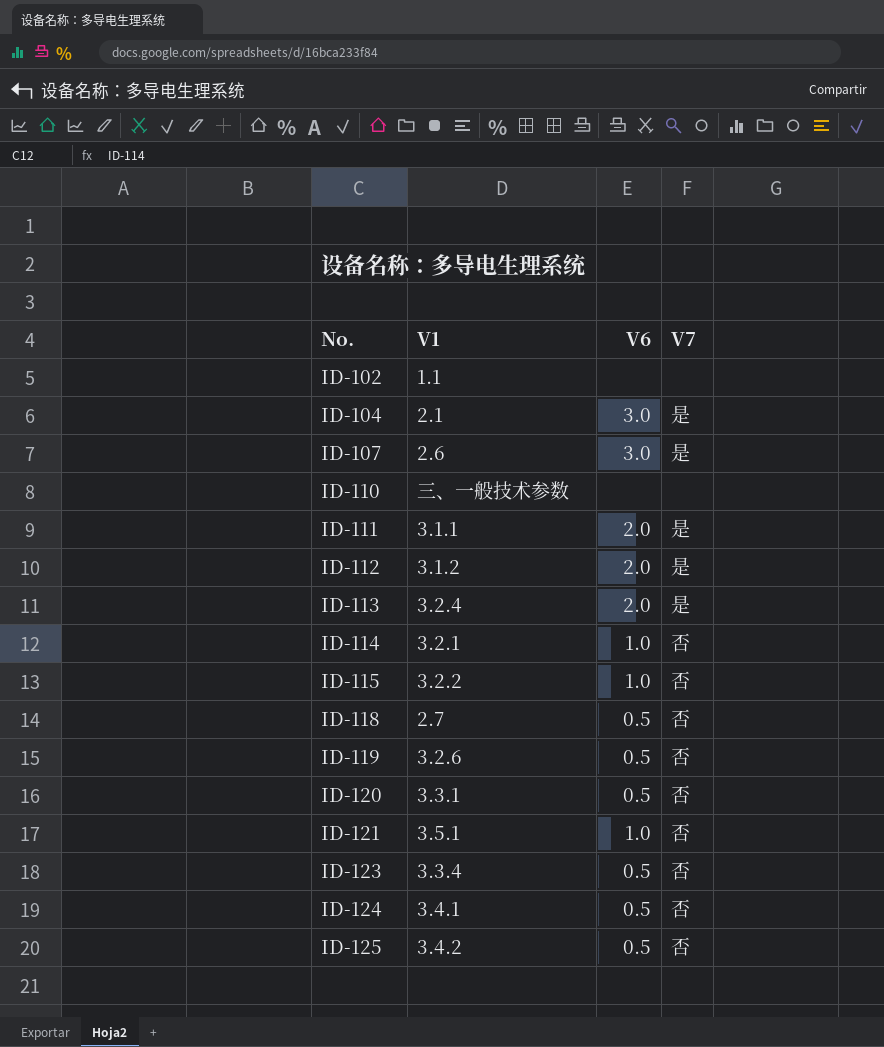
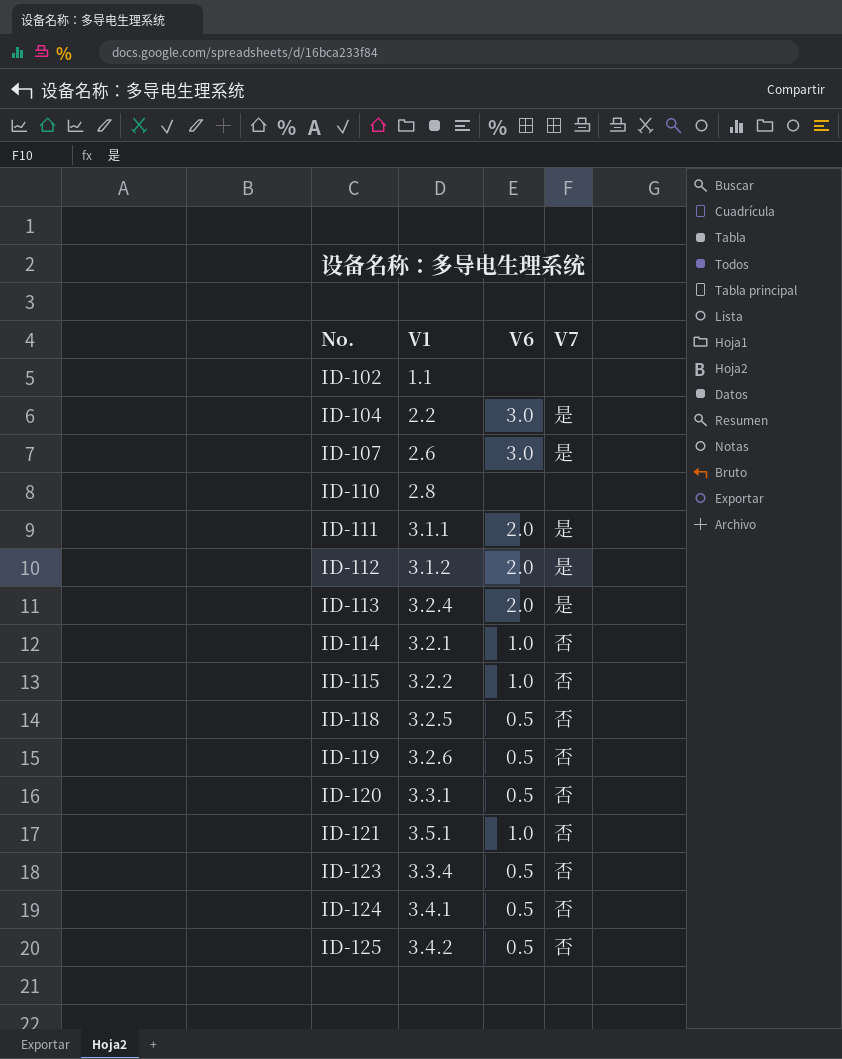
ID-104 | V1: 2.1 -> 2.2
ID-110 | V1: 三、一般技术参数 -> 2.8
ID-118 | V1: 2.7 -> 3.2.5

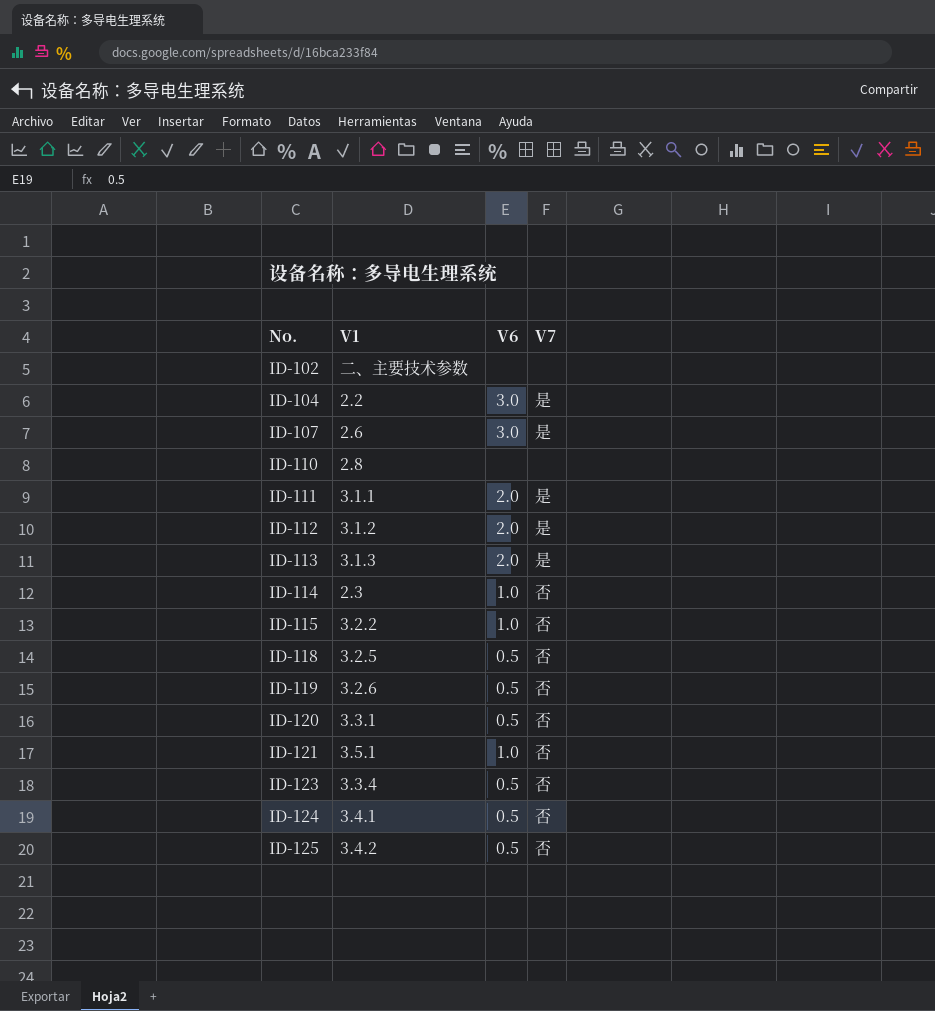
ID-102 | V1: 1.1 -> 二、主要技术参数
ID-113 | V1: 3.2.4 -> 3.1.3
ID-114 | V1: 3.2.1 -> 2.3

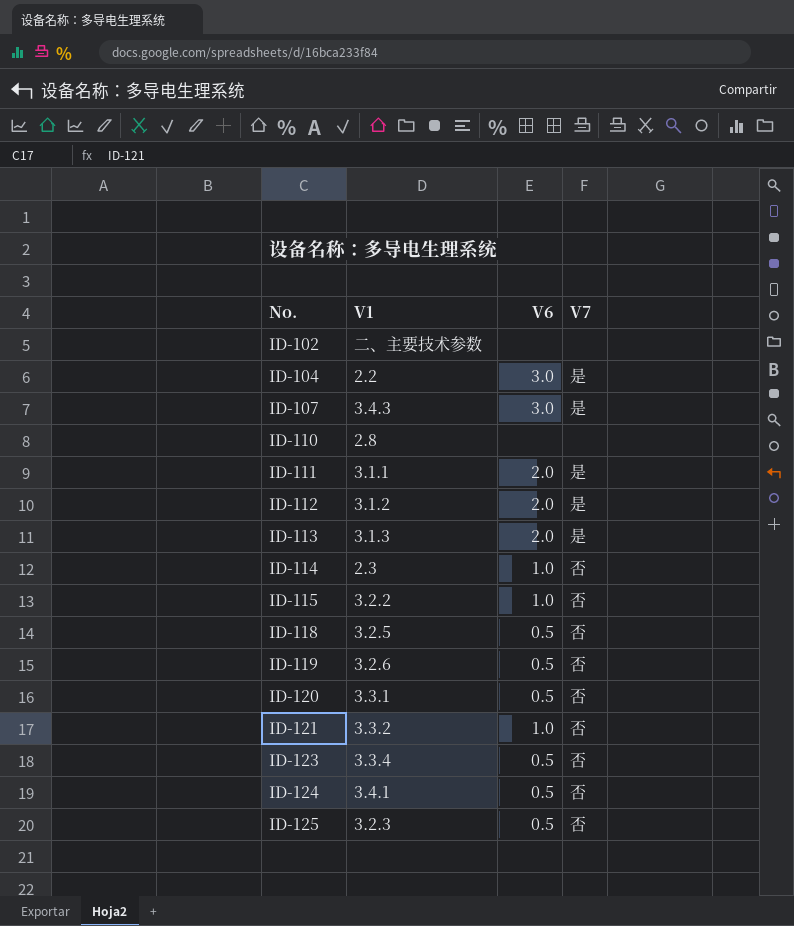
ID-107 | V1: 2.6 -> 3.4.3
ID-121 | V1: 3.5.1 -> 3.3.2
ID-125 | V1: 3.4.2 -> 3.2.3

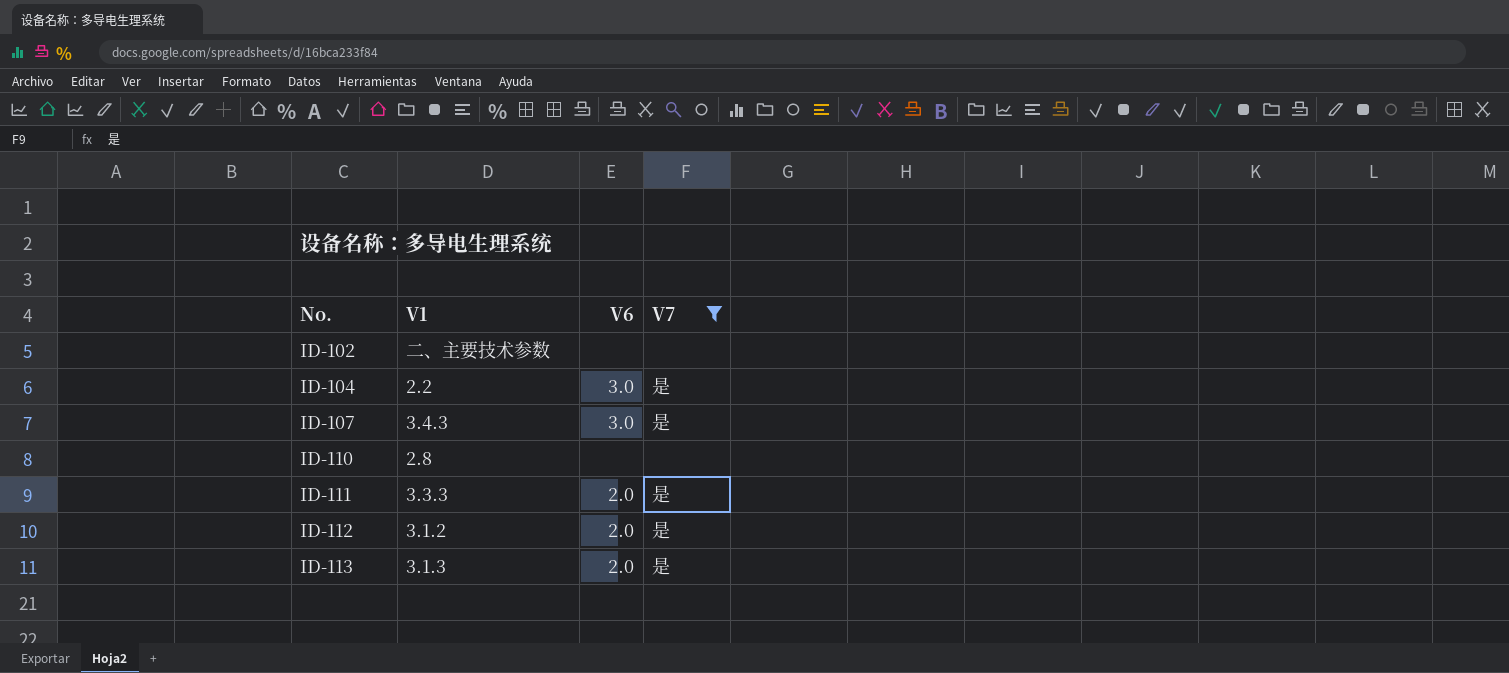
filter: none -> V7 != 否
ID-111 | V1: 3.1.1 -> 3.3.3

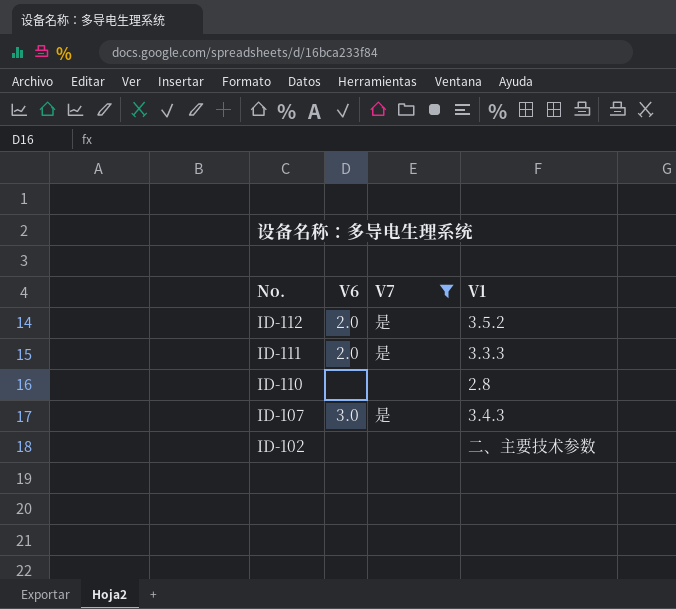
row order: No. ascending -> No. descending
column V1 | position: 2 -> 4
row ID-104: 2.2 | 3.0 | 是 -> none
row ID-113: 3.1.3 | 2.0 | 是 -> none
ID-112 | V1: 3.1.2 -> 3.5.2

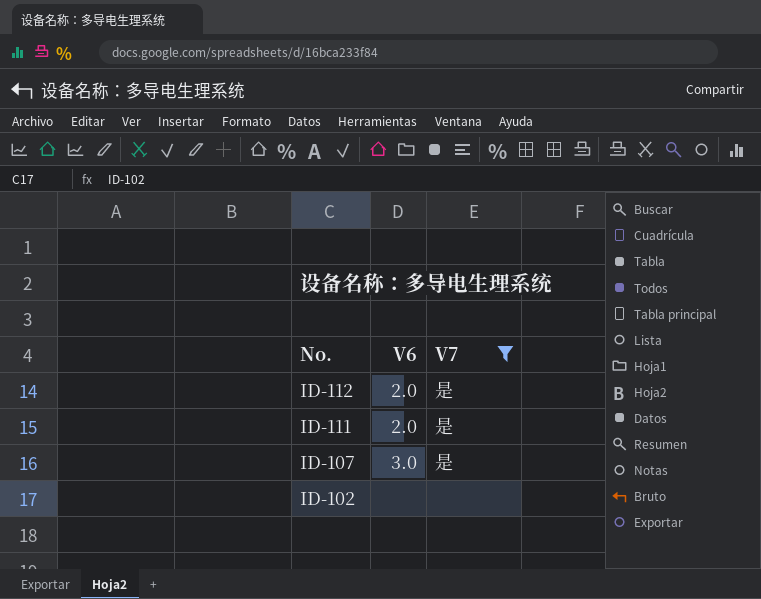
column V1 | position: 4 -> none
row ID-110: none | none | 2.8 -> none

